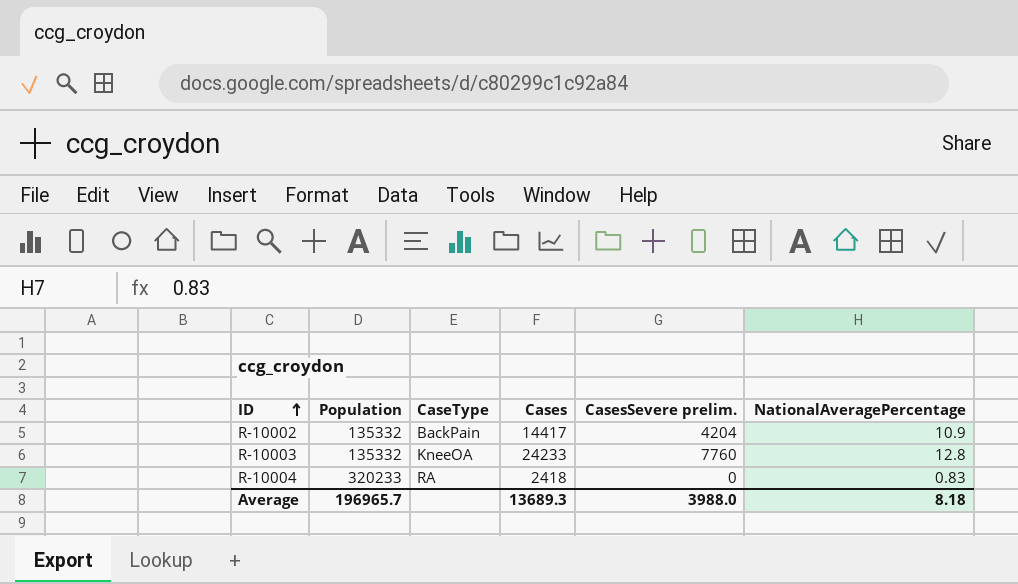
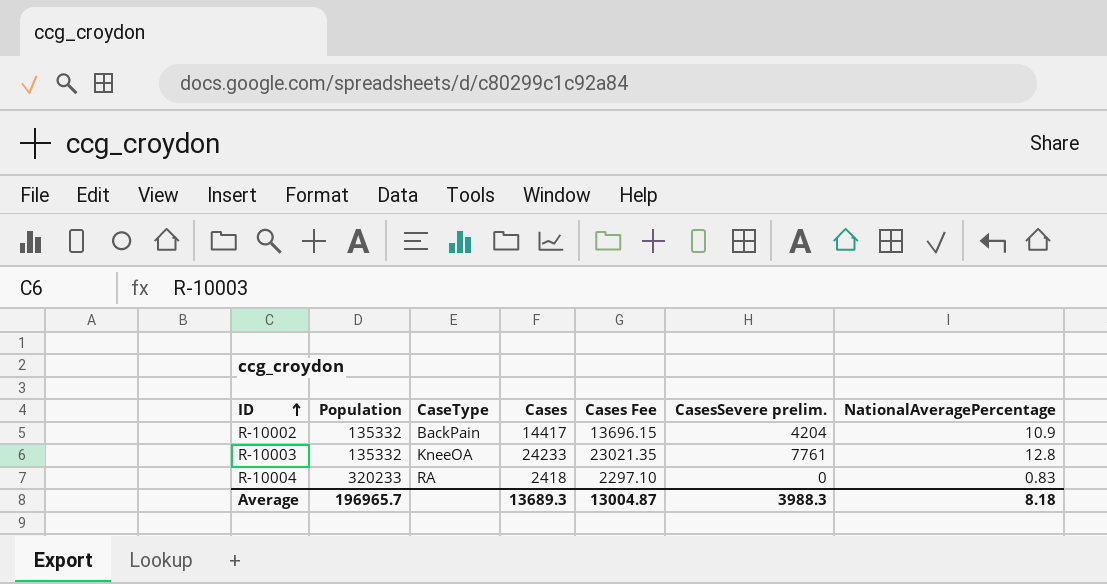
column Cases Fee | formula: none -> [Cases] * 0.95
R-10003 | CasesSevere prelim.: 7760 -> 7761
Average | CasesSevere prelim.: 3988.0 -> 3988.3

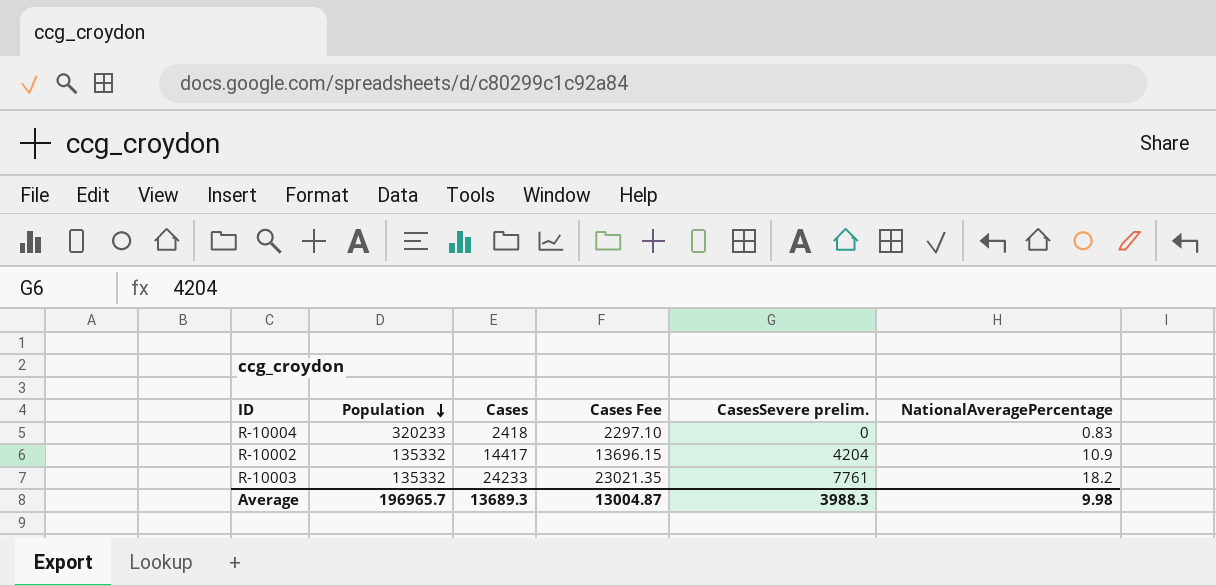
row order: ID ascending -> Population descending
column CaseType | position: 3 -> none
R-10003 | NationalAveragePercentage: 12.8 -> 18.2
Average | NationalAveragePercentage: 8.18 -> 9.98

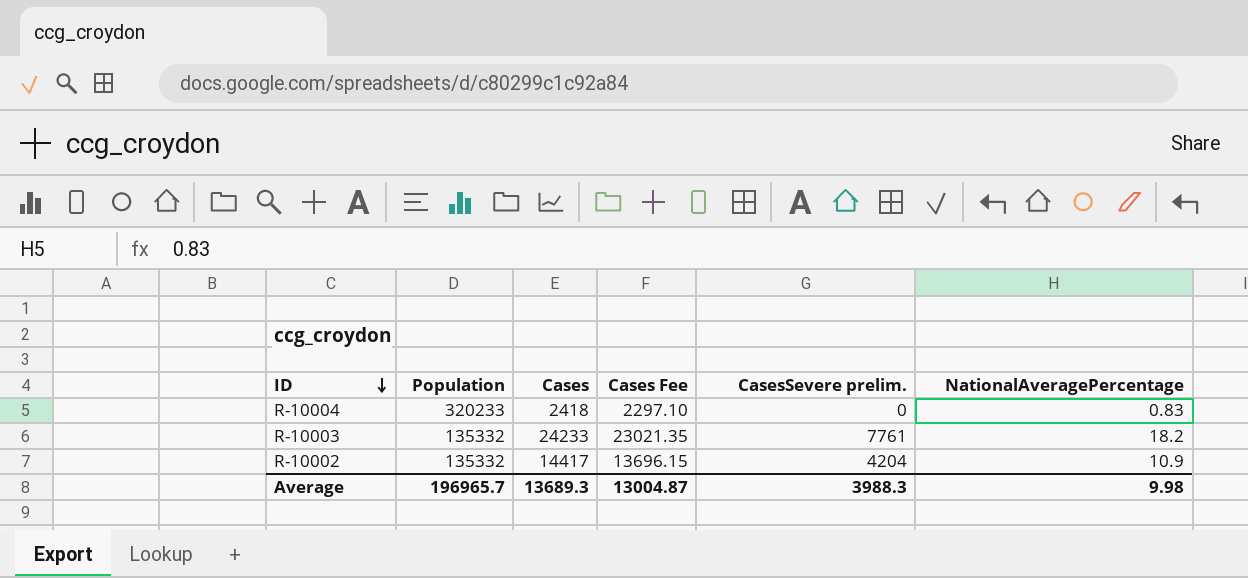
row order: Population descending -> ID descending

